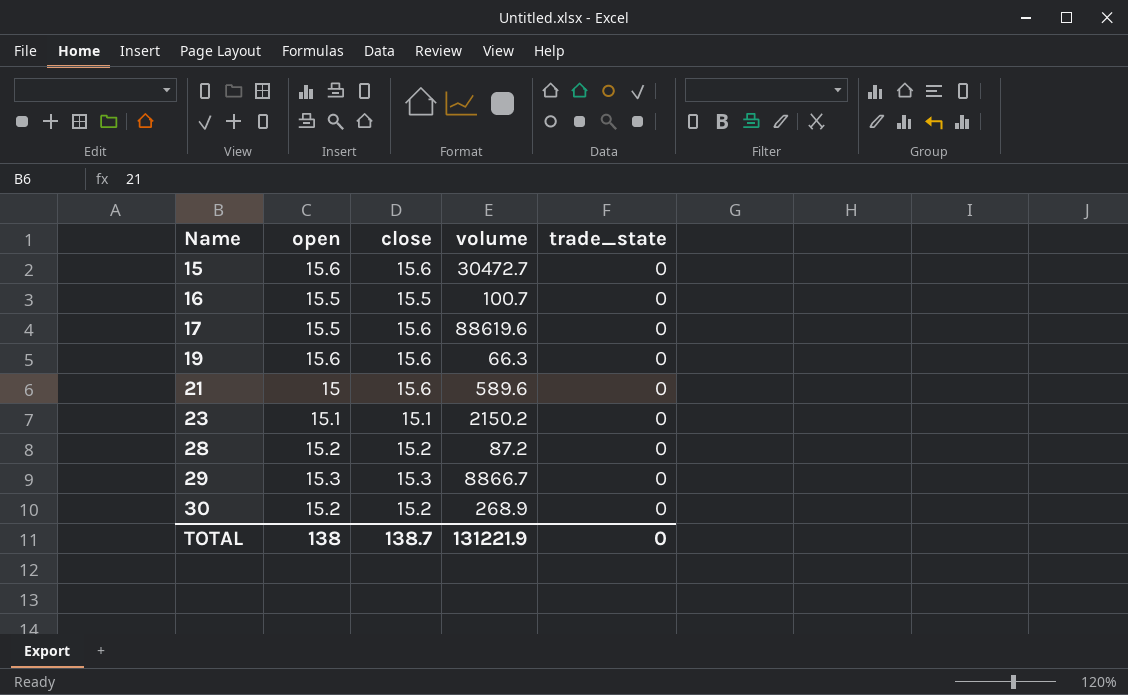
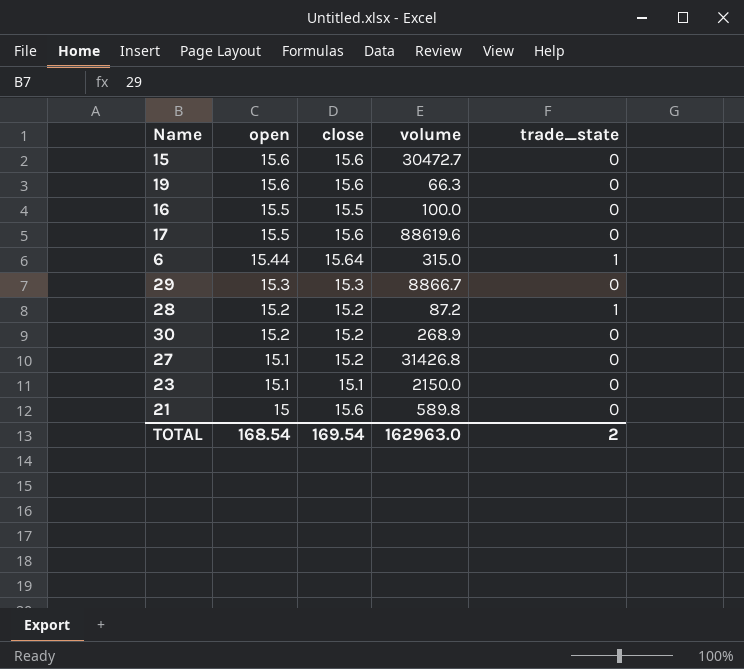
row order: Name ascending -> open descending
16 | volume: 100.7 -> 100.0
row 6: none -> 15.44 | 15.64 | 315.0 | 1
28 | trade_state: 0 -> 1
row 27: none -> 15.1 | 15.2 | 31426.8 | 0
23 | volume: 2150.2 -> 2150.0
21 | volume: 589.6 -> 589.8
TOTAL | open: 138 -> 168.54
TOTAL | close: 138.7 -> 169.54
TOTAL | volume: 131221.9 -> 162963.0
TOTAL | trade_state: 0 -> 2

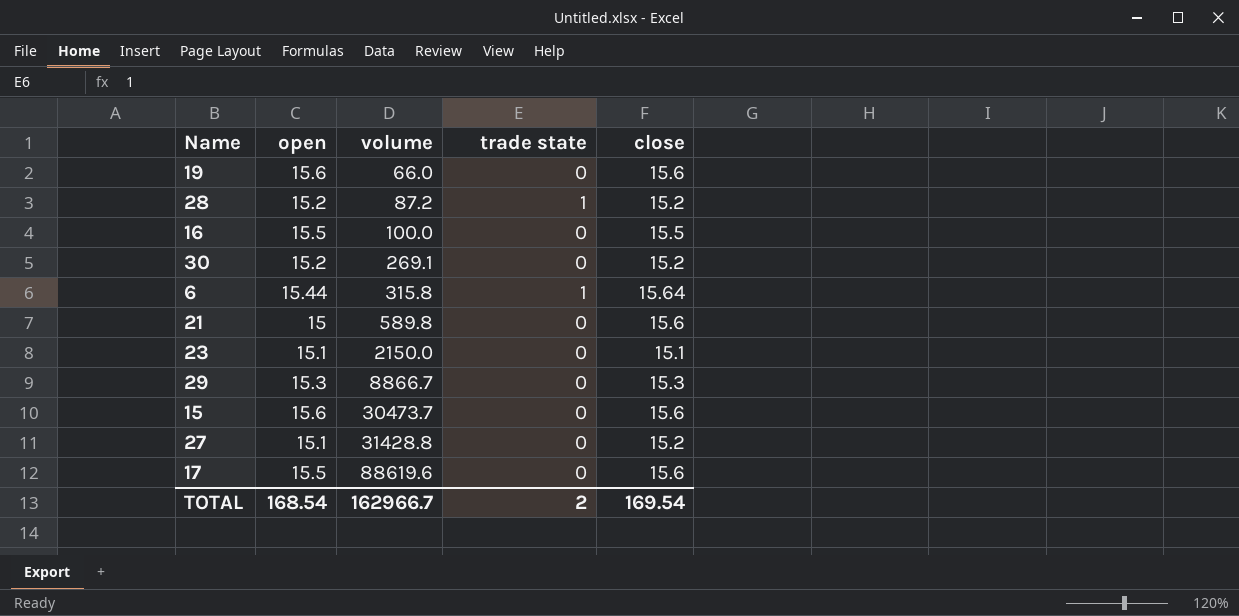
row order: open descending -> volume ascending
column name: trade_state -> trade state
column close | position: 3 -> 5
19 | volume: 66.3 -> 66.0
30 | volume: 268.9 -> 269.1
6 | volume: 315.0 -> 315.8
15 | volume: 30472.7 -> 30473.7
27 | volume: 31426.8 -> 31428.8
TOTAL | volume: 162963.0 -> 162966.7

